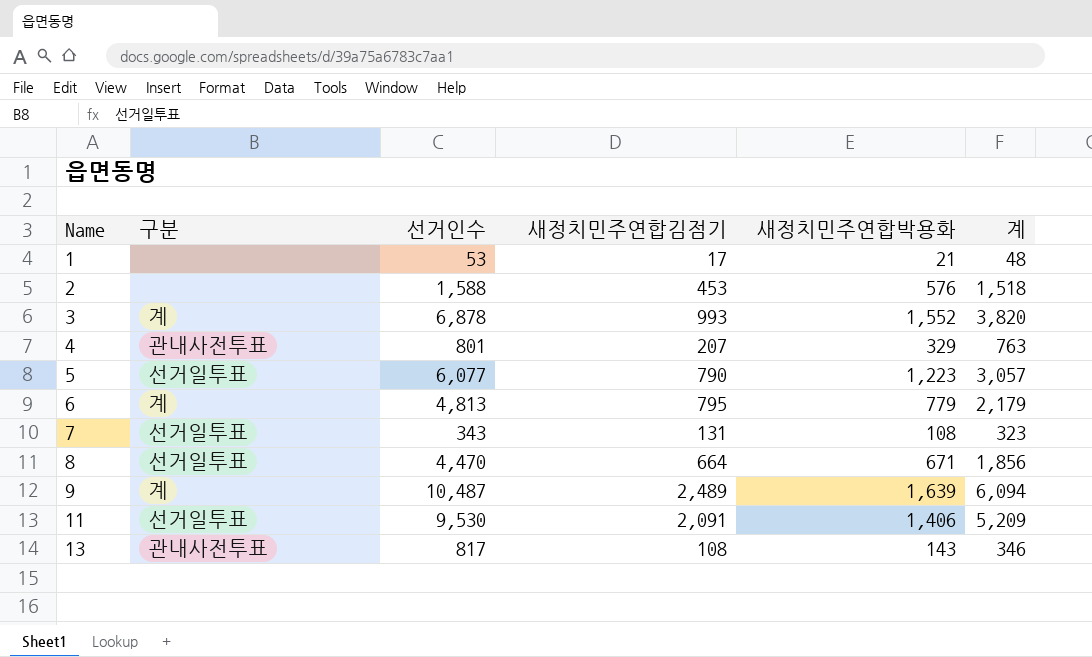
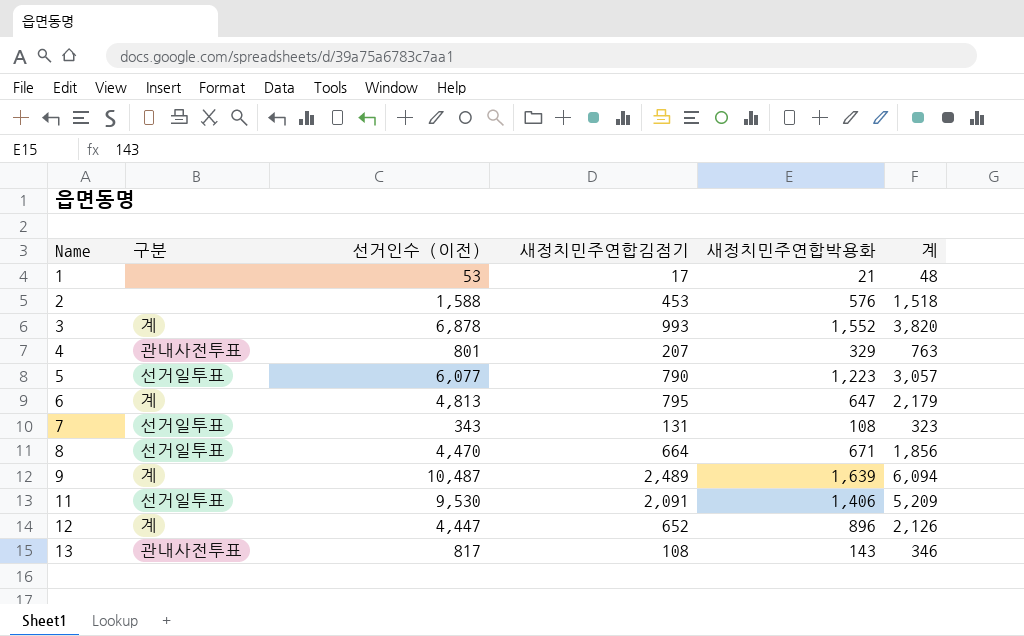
column name: 선거인수 -> 선거인수 (이전)
6 | 새정치민주연합박용화: 779 -> 647
row 12: none -> 계 | 4,447 | 652 | 896 | 2,126

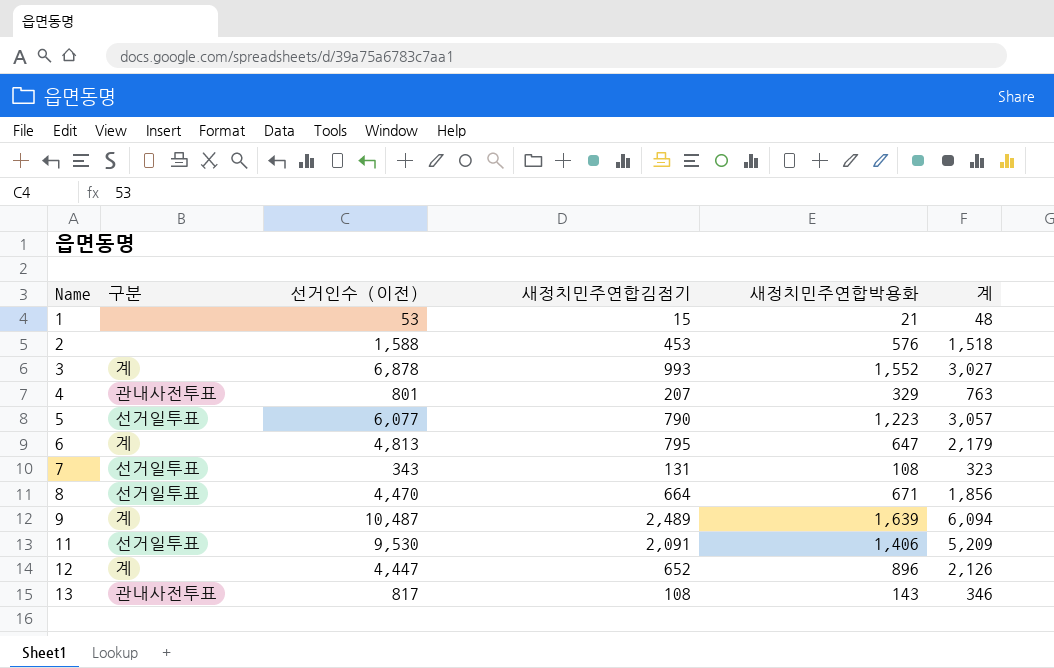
1 | 새정치민주연합김점기: 17 -> 15
3 | 계: 3,820 -> 3,027

